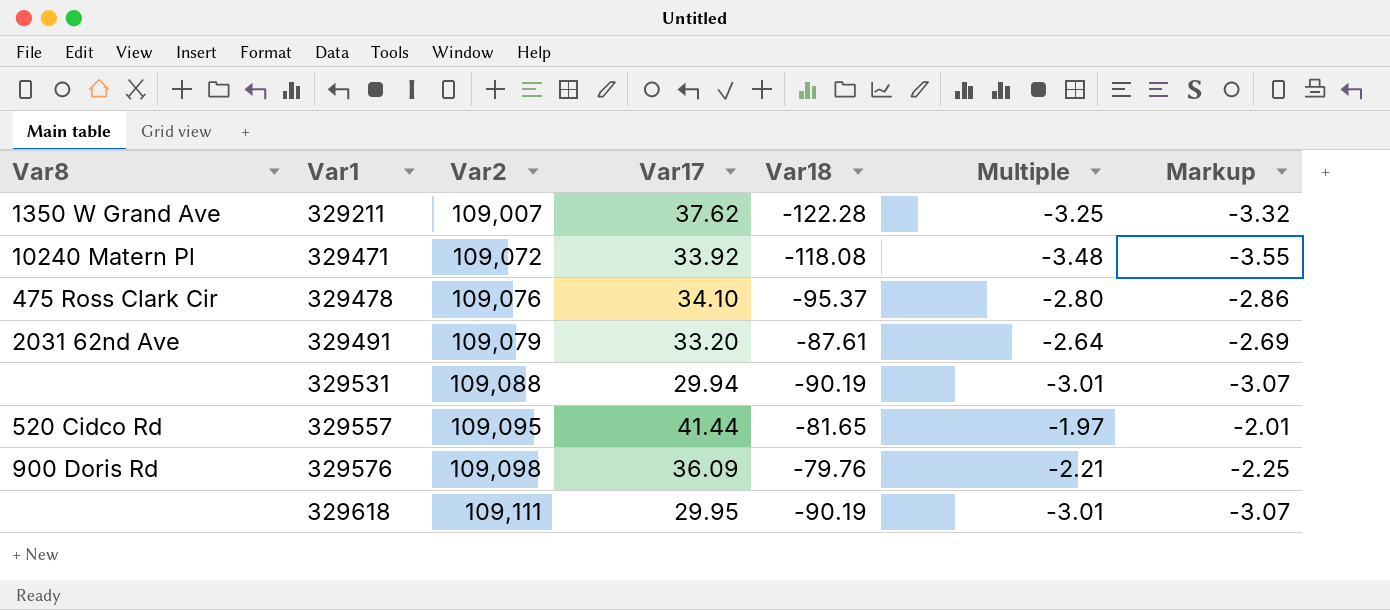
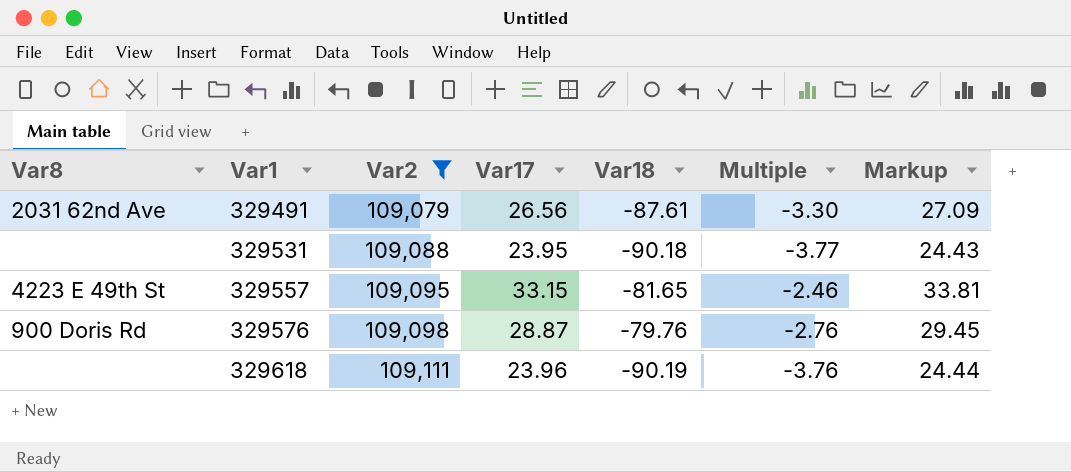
filter: none -> Var2 >= 109,079
column Markup | formula: [Multiple] * 1.02 -> [Var17] * 1.02
329491 | Var17: 33.20 -> 26.56
329491 | Multiple: -2.64 -> -3.30
329531 | Var17: 29.94 -> 23.95
329531 | Var18: -90.19 -> -90.18
329531 | Multiple: -3.01 -> -3.77
329557 | Var8: 520 Cidco Rd -> 4223 E 49th St
329557 | Var17: 41.44 -> 33.15
329557 | Multiple: -1.97 -> -2.46
329576 | Var17: 36.09 -> 28.87
329576 | Multiple: -2.21 -> -2.76
329618 | Var17: 29.95 -> 23.96
329618 | Multiple: -3.01 -> -3.76

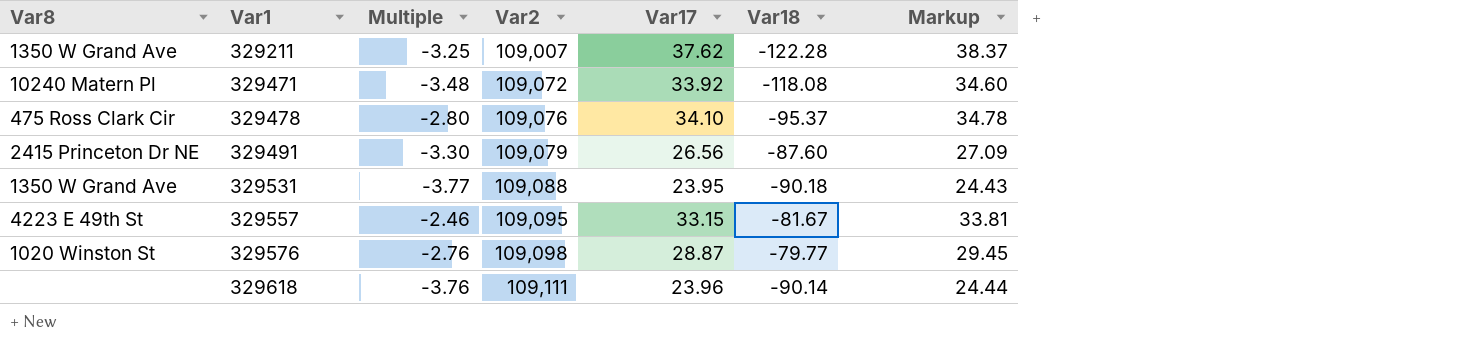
filter: Var2 >= 109,079 -> none
column Multiple | position: 6 -> 3
329491 | Var8: 2031 62nd Ave -> 2415 Princeton Dr NE
329491 | Var18: -87.61 -> -87.60
329531 | Var8: none -> 1350 W Grand Ave
329557 | Var18: -81.65 -> -81.67
329576 | Var8: 900 Doris Rd -> 1020 Winston St
329576 | Var18: -79.76 -> -79.77
329618 | Var18: -90.19 -> -90.14

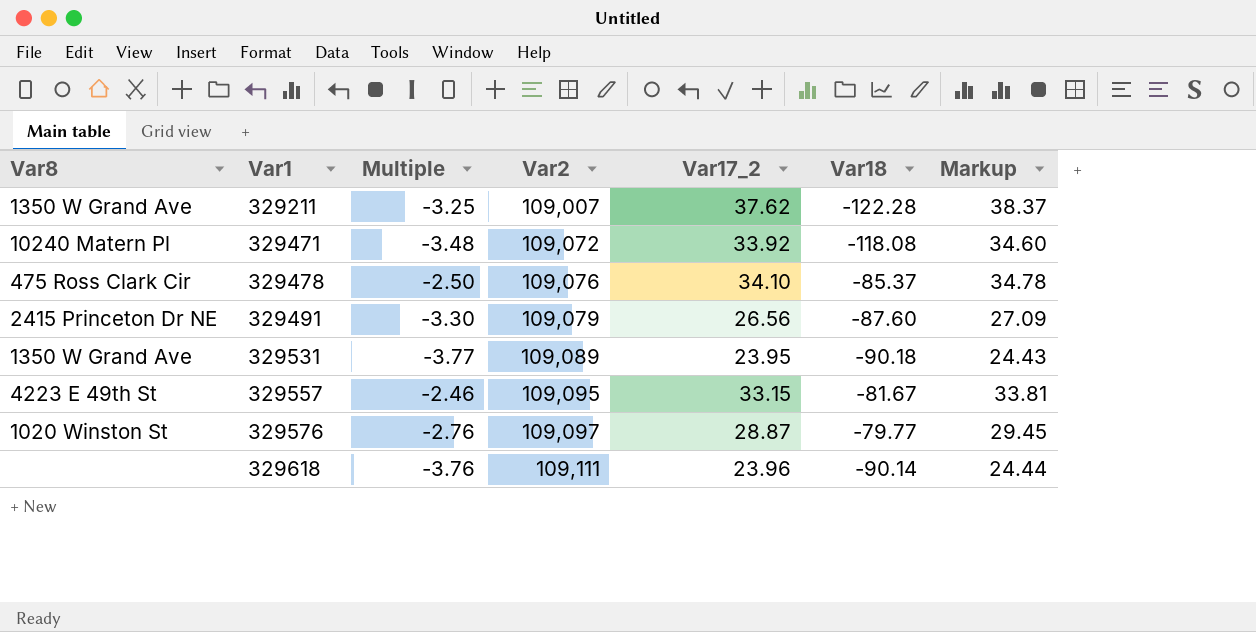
column name: Var17 -> Var17_2
329478 | Multiple: -2.80 -> -2.50
329478 | Var18: -95.37 -> -85.37
329531 | Var2: 109,088 -> 109,089
329576 | Var2: 109,098 -> 109,097

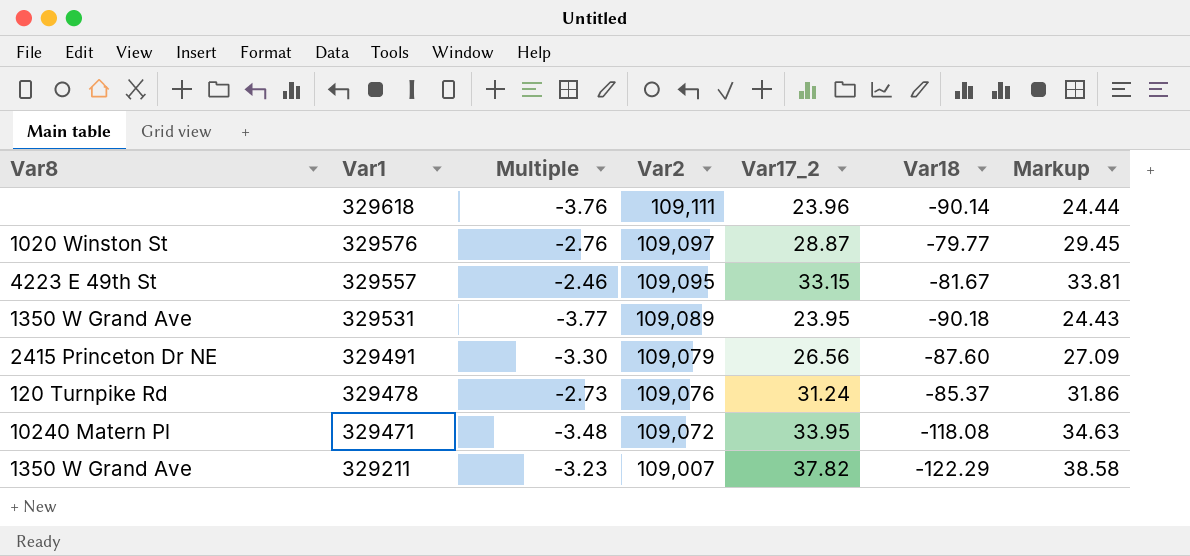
row order: Var1 ascending -> Var1 descending
329478 | Var8: 475 Ross Clark Cir -> 120 Turnpike Rd
329478 | Multiple: -2.50 -> -2.73
329478 | Var17_2: 34.10 -> 31.24
329478 | Markup: 34.78 -> 31.86
329471 | Var17_2: 33.92 -> 33.95
329471 | Markup: 34.60 -> 34.63
329211 | Multiple: -3.25 -> -3.23
329211 | Var17_2: 37.62 -> 37.82
329211 | Var18: -122.28 -> -122.29
329211 | Markup: 38.37 -> 38.58

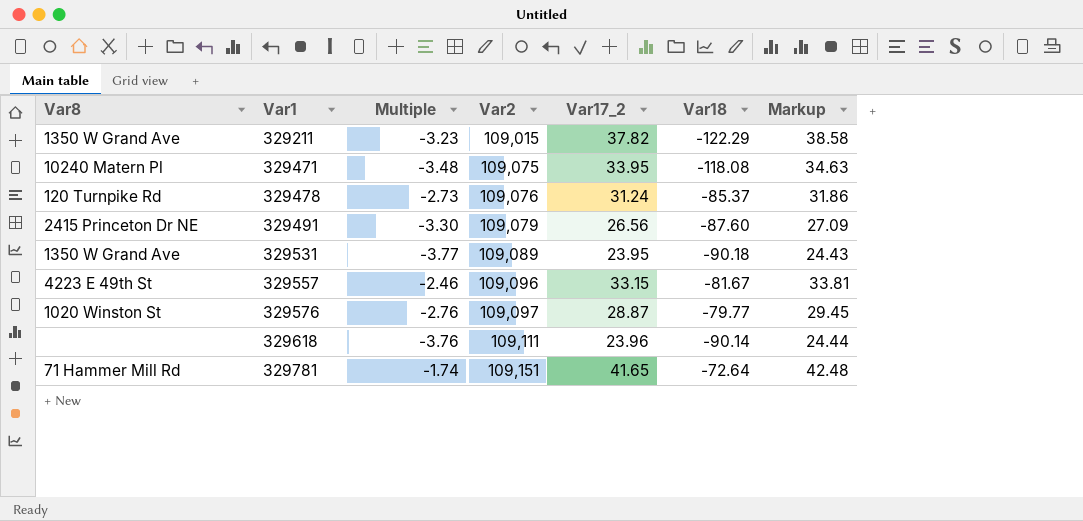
row order: Var1 descending -> Var1 ascending
329211 | Var2: 109,007 -> 109,015
329471 | Var2: 109,072 -> 109,075
329557 | Var2: 109,095 -> 109,096
row 329781: none -> 71 Hammer Mill Rd | -1.74 | 109,151 | 41.65 | -72.64 | 42.48

